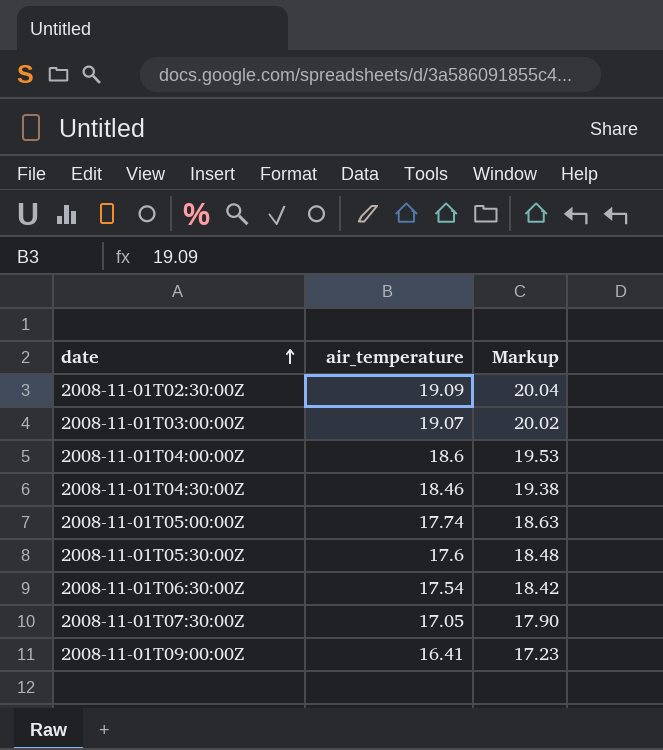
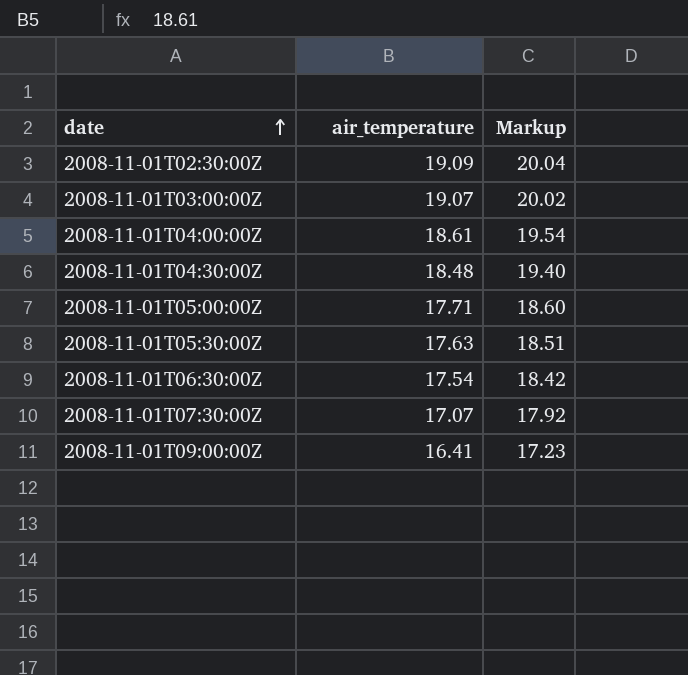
2008-11-01T04:00:00Z | air_temperature: 18.6 -> 18.61
2008-11-01T04:00:00Z | Markup: 19.53 -> 19.54
2008-11-01T04:30:00Z | air_temperature: 18.46 -> 18.48
2008-11-01T04:30:00Z | Markup: 19.38 -> 19.40
2008-11-01T05:00:00Z | air_temperature: 17.74 -> 17.71
2008-11-01T05:00:00Z | Markup: 18.63 -> 18.60
2008-11-01T05:30:00Z | air_temperature: 17.6 -> 17.63
2008-11-01T05:30:00Z | Markup: 18.48 -> 18.51
2008-11-01T07:30:00Z | air_temperature: 17.05 -> 17.07
2008-11-01T07:30:00Z | Markup: 17.90 -> 17.92

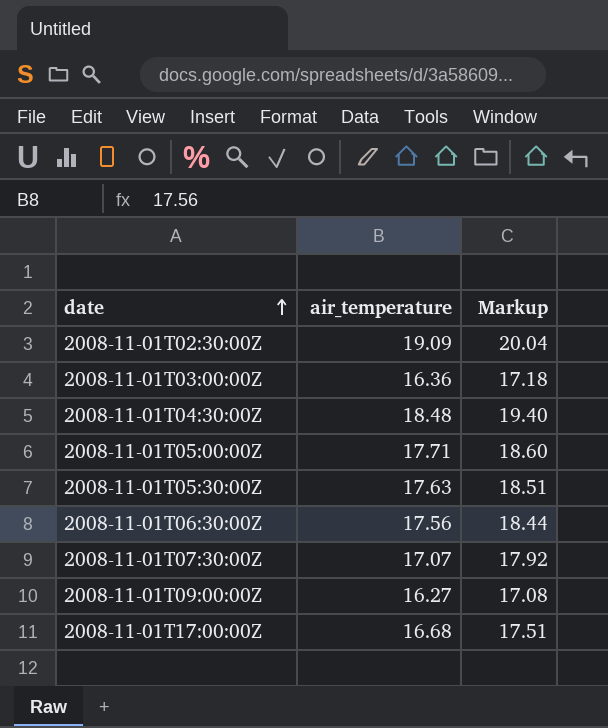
row 2008-11-01T04:00:00Z: 18.61 | 19.54 -> none
2008-11-01T03:00:00Z | air_temperature: 19.07 -> 16.36
2008-11-01T03:00:00Z | Markup: 20.02 -> 17.18
2008-11-01T06:30:00Z | air_temperature: 17.54 -> 17.56
2008-11-01T06:30:00Z | Markup: 18.42 -> 18.44
2008-11-01T09:00:00Z | air_temperature: 16.41 -> 16.27
2008-11-01T09:00:00Z | Markup: 17.23 -> 17.08
row 2008-11-01T17:00:00Z: none -> 16.68 | 17.51

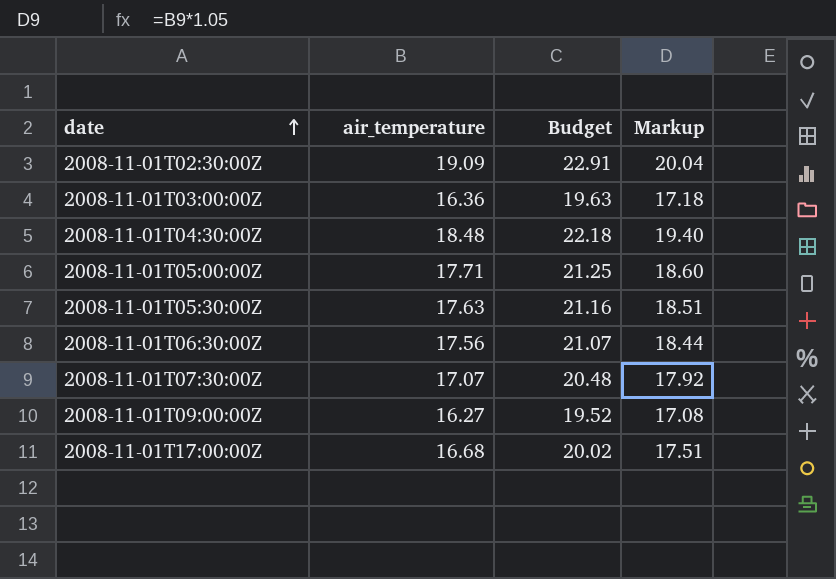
column Budget | formula: none -> [air_temperature] * 1.2

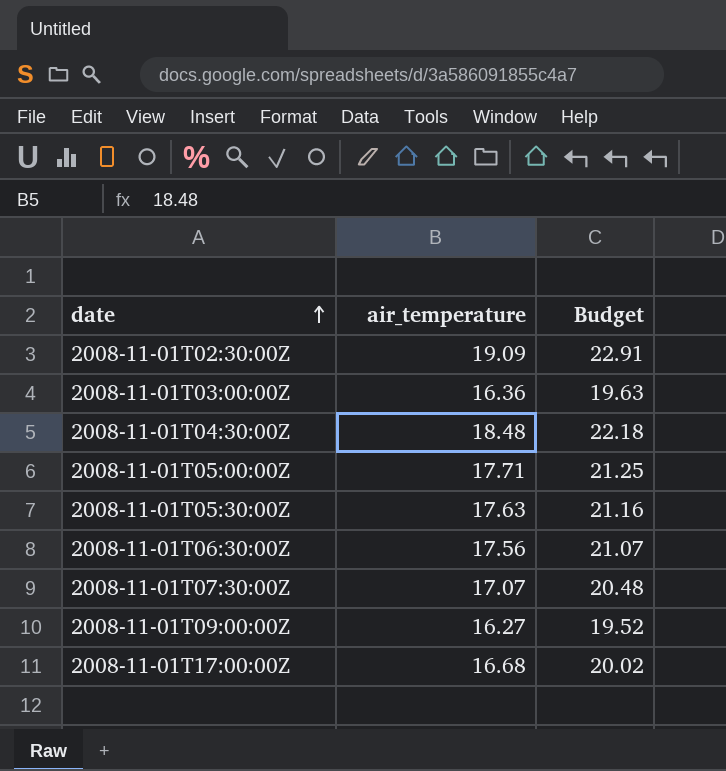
column Markup | formula: [air_temperature] * 1.05 -> none

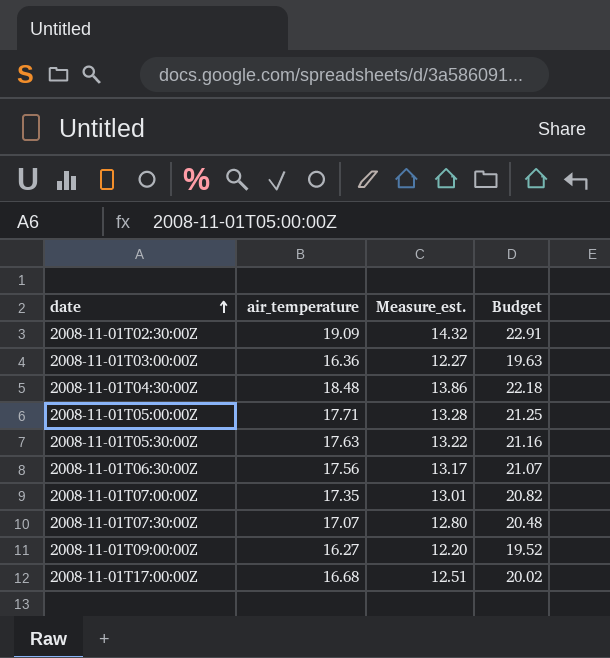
column Measure_est. | formula: none -> [air_temperature] * 0.75
row 2008-11-01T07:00:00Z: none -> 17.35 | 13.01 | 20.82

